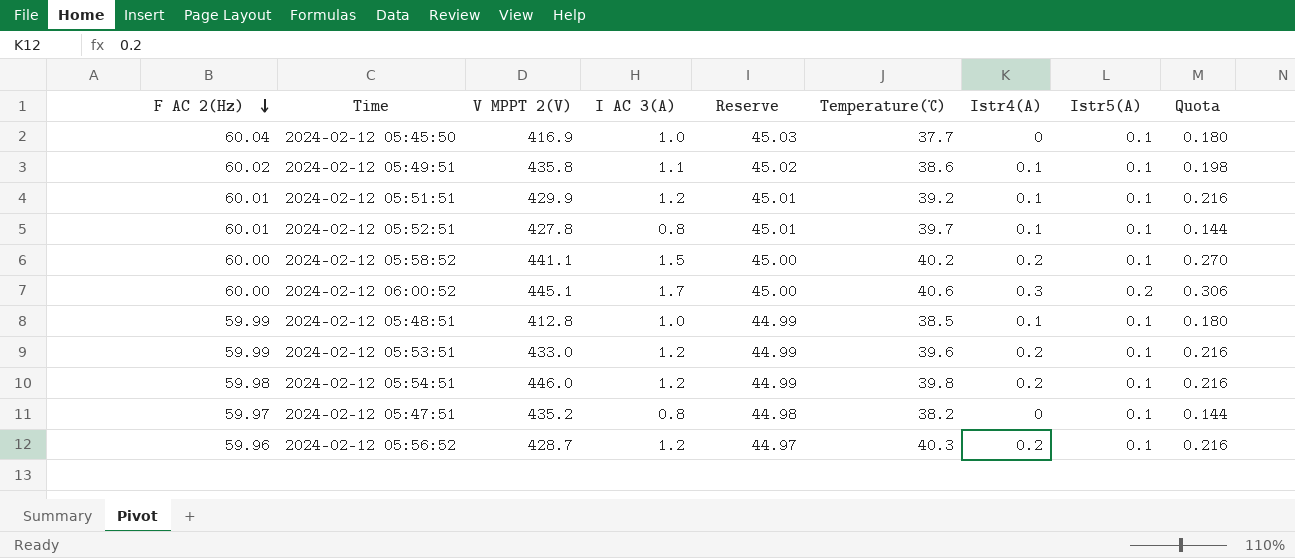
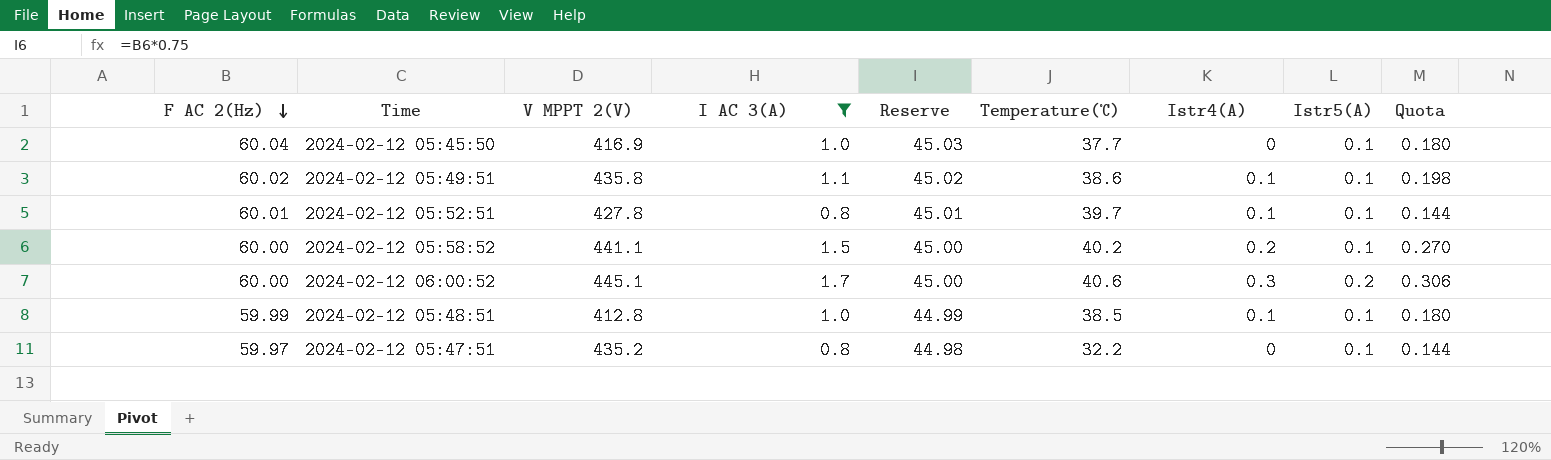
filter: none -> I AC 3(A) != 1.2
2024-02-12 05:47:51 | Temperature(℃): 38.2 -> 32.2

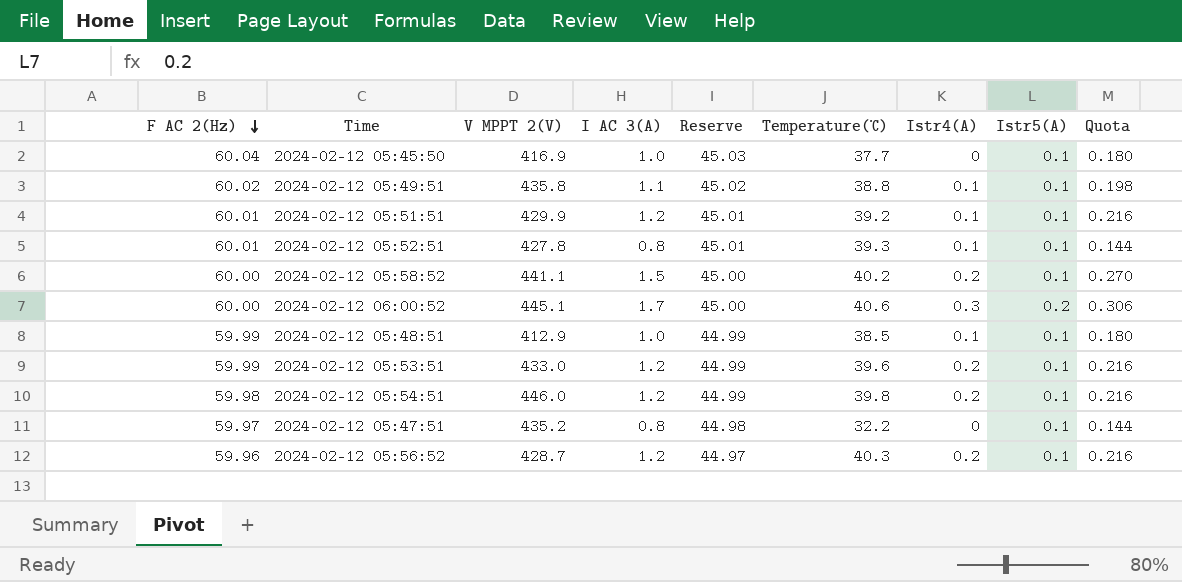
filter: I AC 3(A) != 1.2 -> none
2024-02-12 05:49:51 | Temperature(℃): 38.6 -> 38.8
2024-02-12 05:52:51 | Temperature(℃): 39.7 -> 39.3
2024-02-12 05:48:51 | V MPPT 2(V): 412.8 -> 412.9

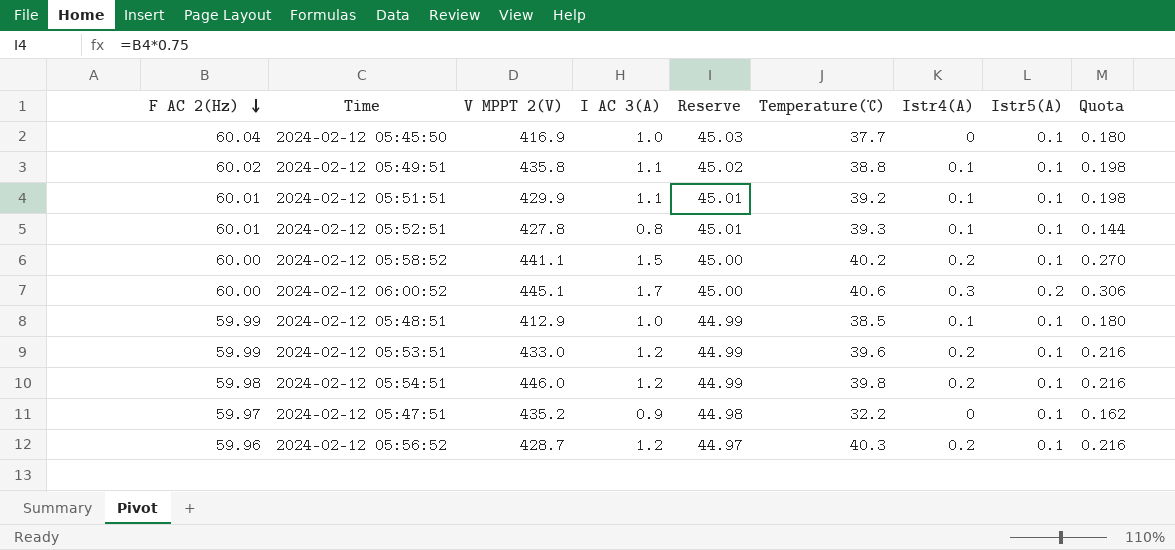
2024-02-12 05:51:51 | I AC 3(A): 1.2 -> 1.1
2024-02-12 05:51:51 | Quota: 0.216 -> 0.198
2024-02-12 05:47:51 | I AC 3(A): 0.8 -> 0.9
2024-02-12 05:47:51 | Quota: 0.144 -> 0.162

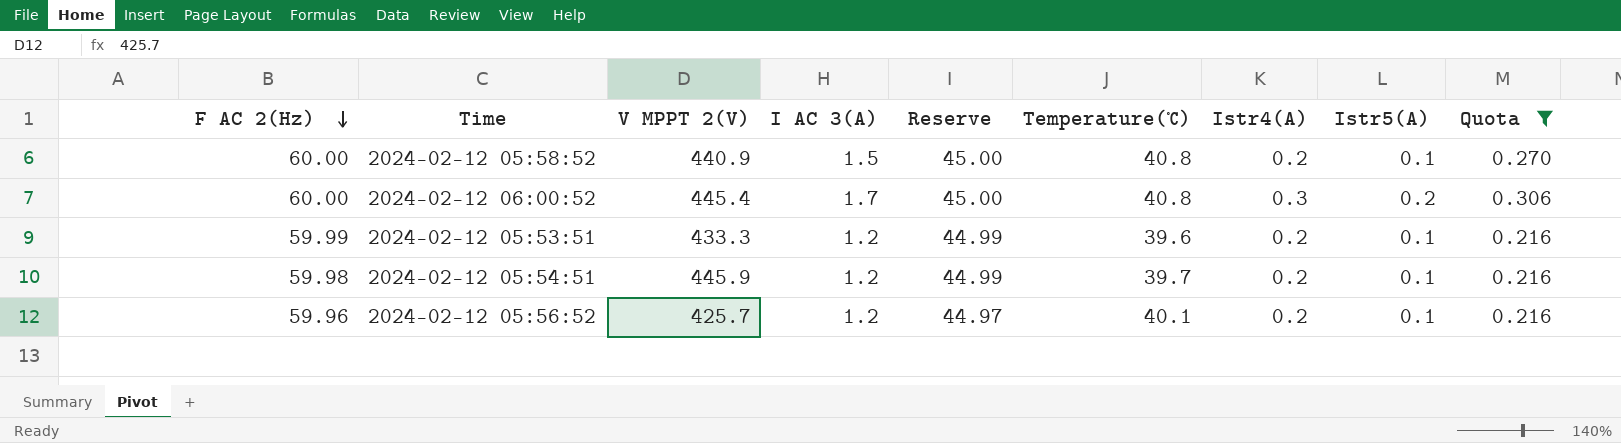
filter: none -> Quota >= 0.216
2024-02-12 05:58:52 | V MPPT 2(V): 441.1 -> 440.9
2024-02-12 05:58:52 | Temperature(℃): 40.2 -> 40.8
2024-02-12 06:00:52 | V MPPT 2(V): 445.1 -> 445.4
2024-02-12 06:00:52 | Temperature(℃): 40.6 -> 40.8
2024-02-12 05:53:51 | V MPPT 2(V): 433.0 -> 433.3
2024-02-12 05:54:51 | V MPPT 2(V): 446.0 -> 445.9
2024-02-12 05:54:51 | Temperature(℃): 39.8 -> 39.7
2024-02-12 05:56:52 | V MPPT 2(V): 428.7 -> 425.7
2024-02-12 05:56:52 | Temperature(℃): 40.3 -> 40.1

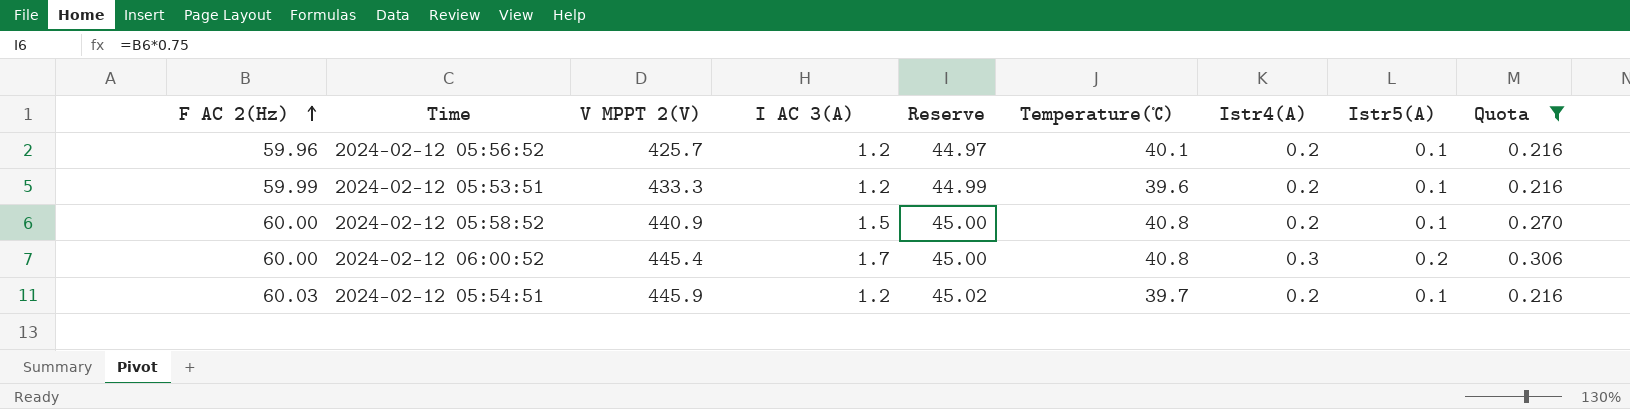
row order: F AC 2(Hz) descending -> F AC 2(Hz) ascending
2024-02-12 05:54:51 | F AC 2(Hz): 59.98 -> 60.03
2024-02-12 05:54:51 | Reserve: 44.99 -> 45.02

